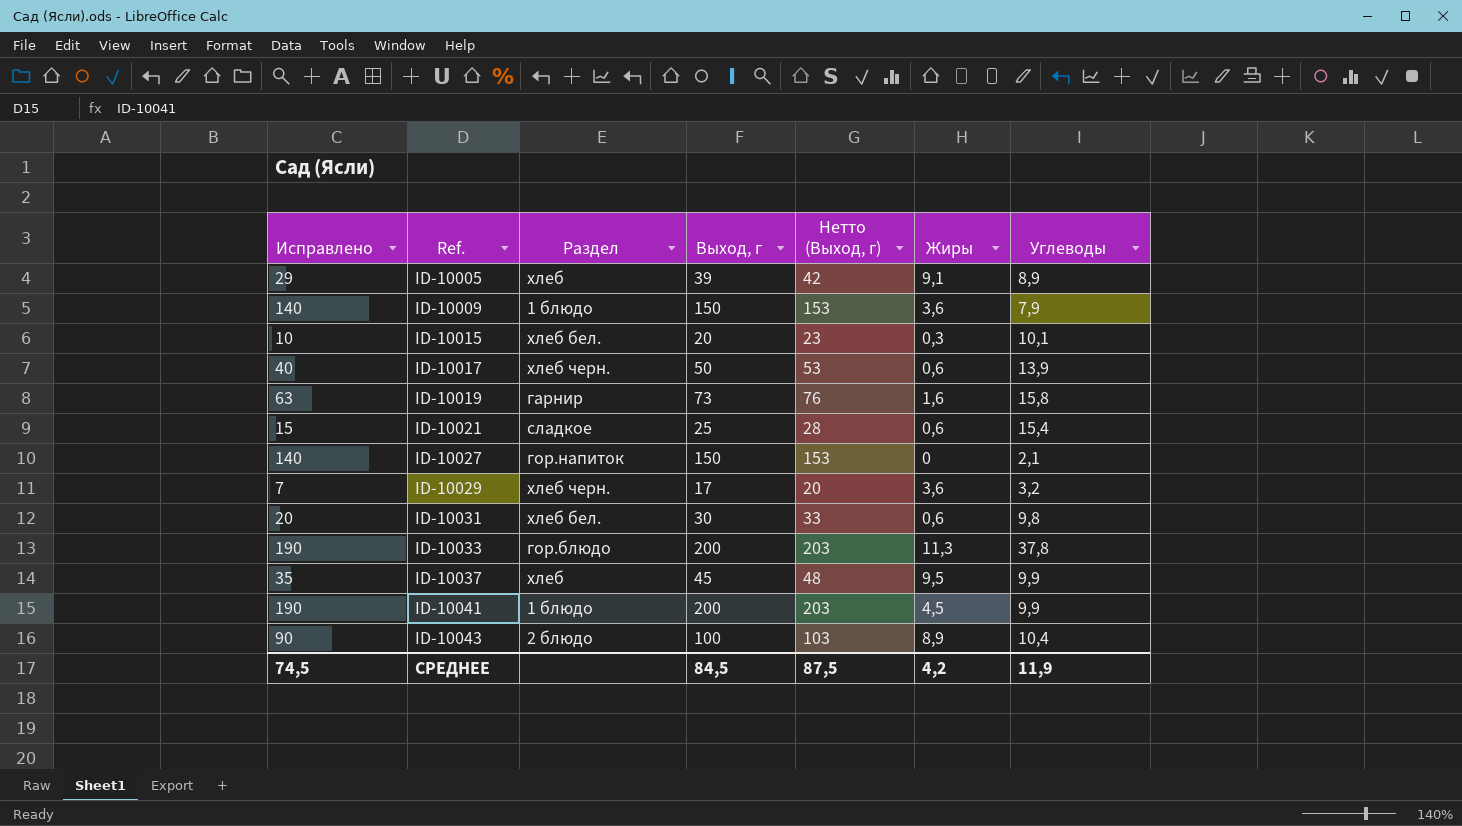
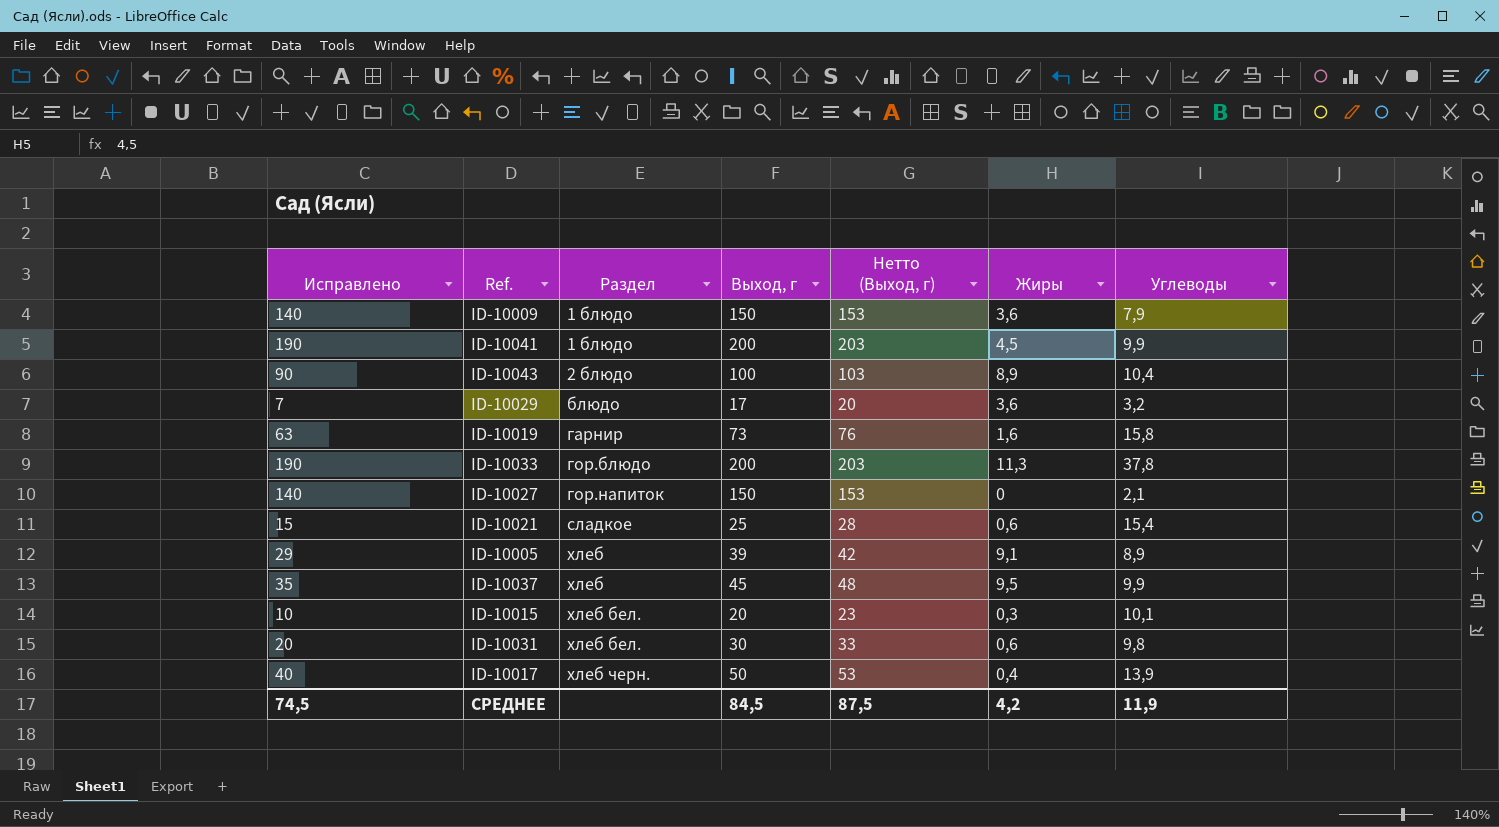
row order: Ref. ascending -> Раздел ascending
ID-10029 | Раздел: хлеб черн. -> блюдо
ID-10017 | Жиры: 0,6 -> 0,4

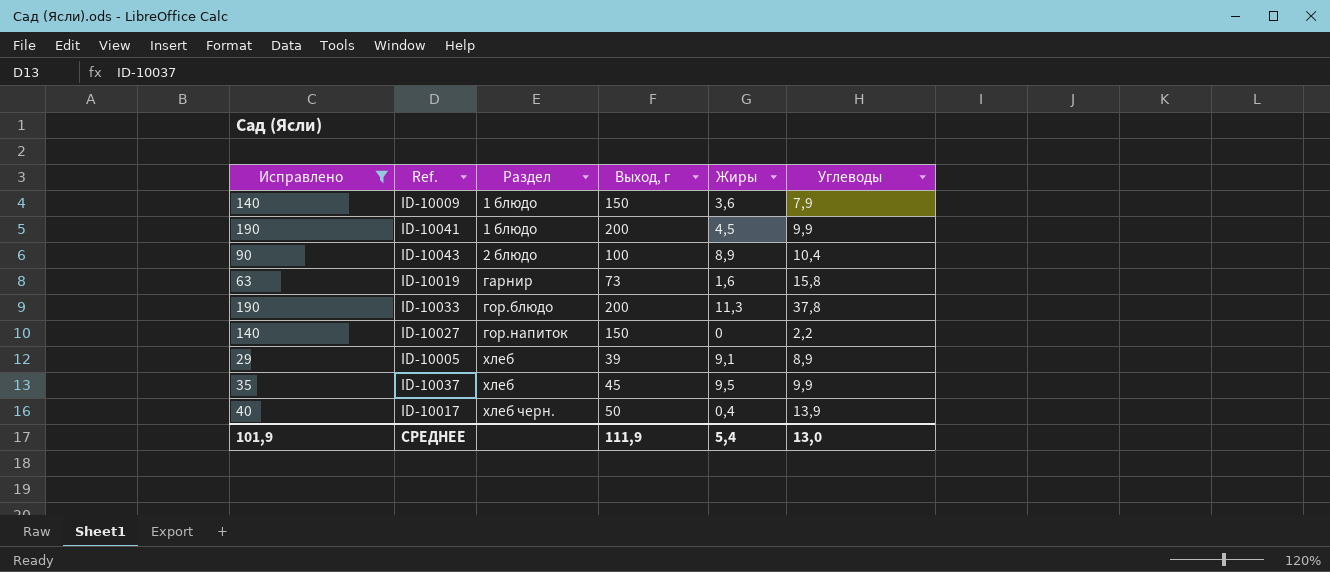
filter: none -> Исправлено >= 29
column Нетто (Выход, г) | formula: [Выход, г] + 3 -> none
ID-10027 | Углеводы: 2,1 -> 2,2
СРЕДНЕЕ | Исправлено: 74,5 -> 101,9
СРЕДНЕЕ | Выход, г: 84,5 -> 111,9
СРЕДНЕЕ | Жиры: 4,2 -> 5,4
СРЕДНЕЕ | Углеводы: 11,9 -> 13,0

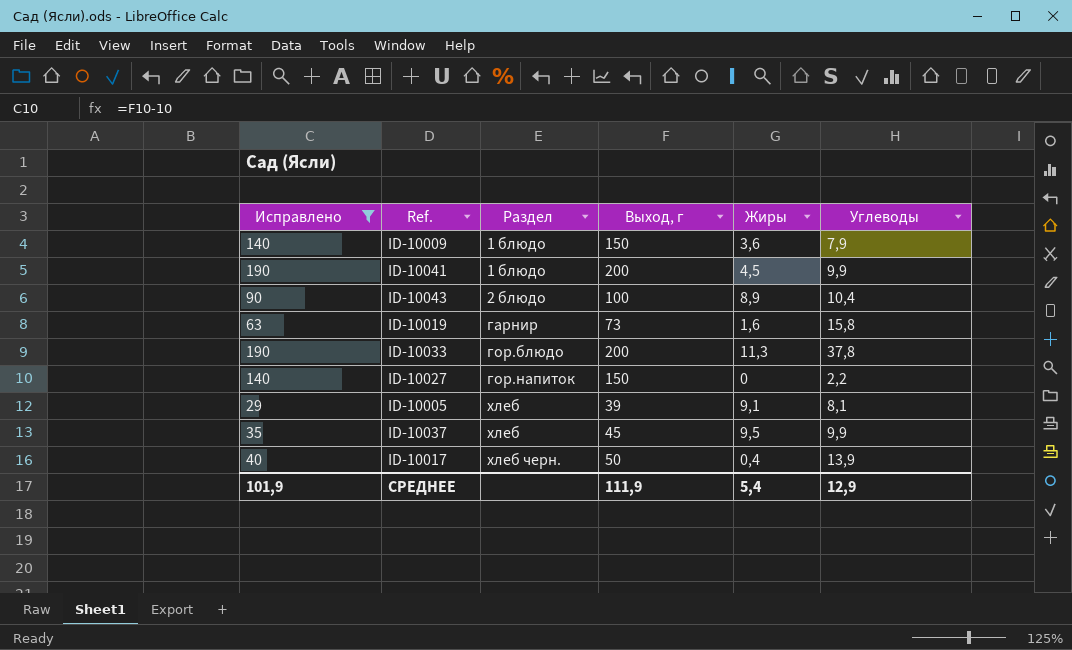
ID-10005 | Углеводы: 8,9 -> 8,1
СРЕДНЕЕ | Углеводы: 13,0 -> 12,9

